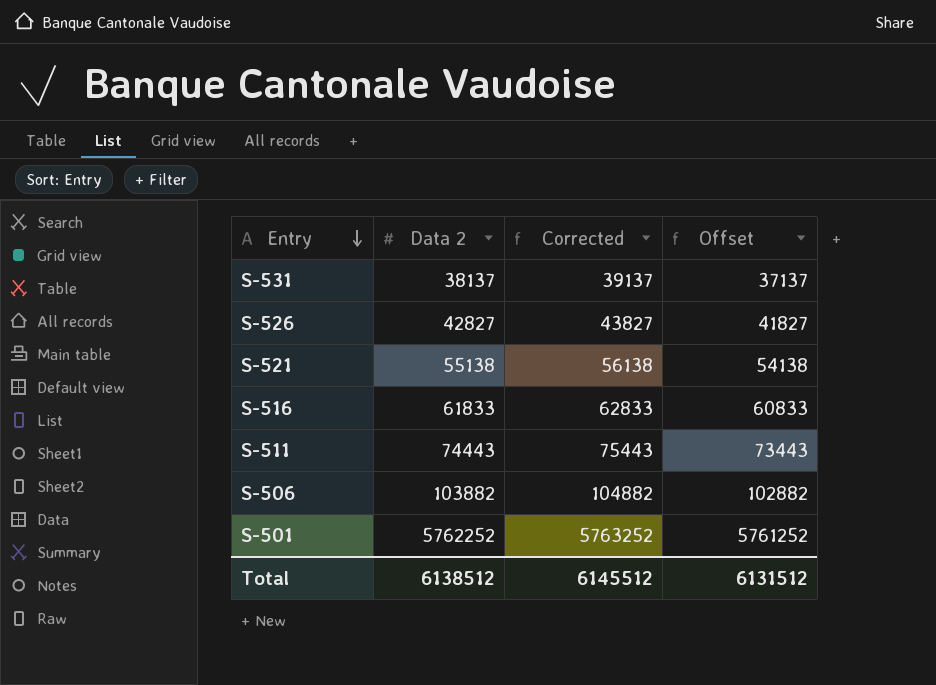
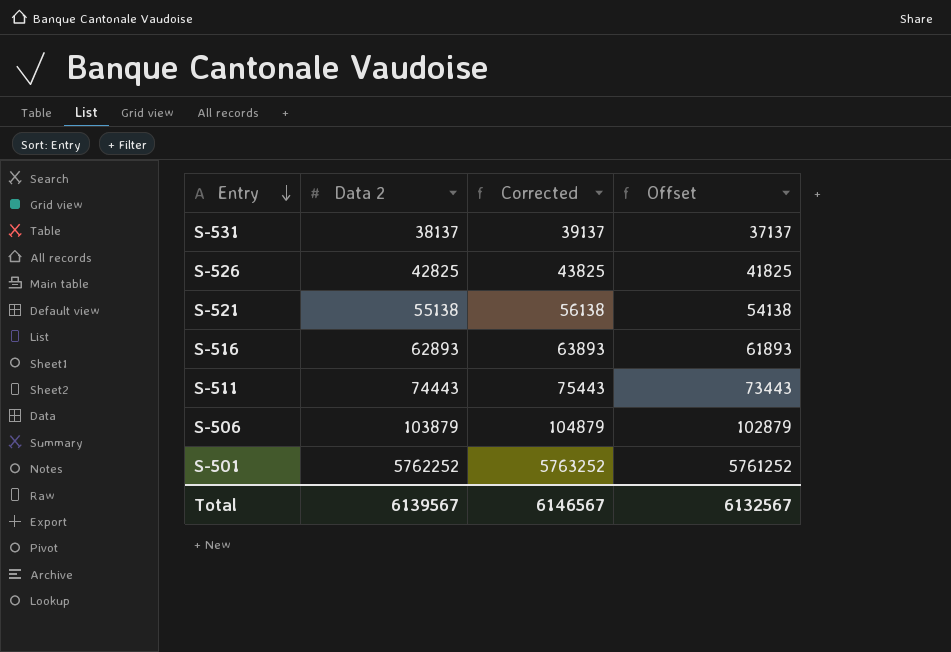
S-526 | Data 2: 42827 -> 42825
S-526 | Corrected: 43827 -> 43825
S-526 | Offset: 41827 -> 41825
S-516 | Data 2: 61833 -> 62893
S-516 | Corrected: 62833 -> 63893
S-516 | Offset: 60833 -> 61893
S-506 | Data 2: 103882 -> 103879
S-506 | Corrected: 104882 -> 104879
S-506 | Offset: 102882 -> 102879
Total | Data 2: 6138512 -> 6139567
Total | Corrected: 6145512 -> 6146567
Total | Offset: 6131512 -> 6132567

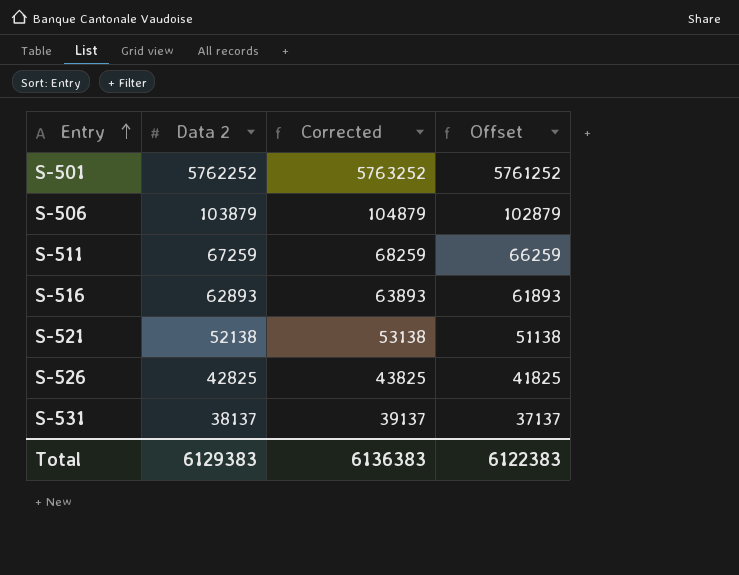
row order: Entry descending -> Entry ascending
S-511 | Data 2: 74443 -> 67259
S-511 | Corrected: 75443 -> 68259
S-511 | Offset: 73443 -> 66259
S-521 | Data 2: 55138 -> 52138
S-521 | Corrected: 56138 -> 53138
S-521 | Offset: 54138 -> 51138
Total | Data 2: 6139567 -> 6129383
Total | Corrected: 6146567 -> 6136383
Total | Offset: 6132567 -> 6122383

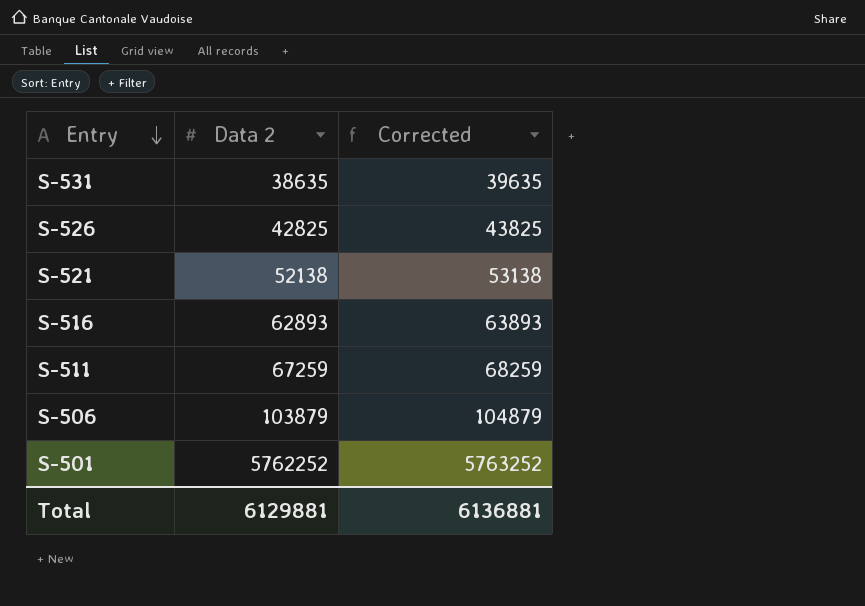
row order: Entry ascending -> Entry descending
column Offset | formula: [Data 2] - 1000 -> none
S-531 | Data 2: 38137 -> 38635
S-531 | Corrected: 39137 -> 39635
Total | Data 2: 6129383 -> 6129881
Total | Corrected: 6136383 -> 6136881

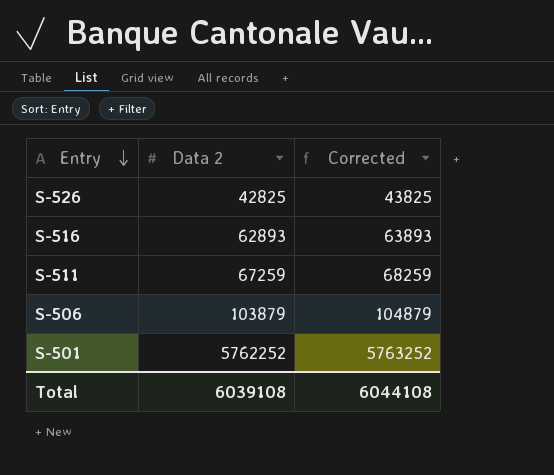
row S-531: 38635 | 39635 -> none
row S-521: 52138 | 53138 -> none
Total | Data 2: 6129881 -> 6039108
Total | Corrected: 6136881 -> 6044108

